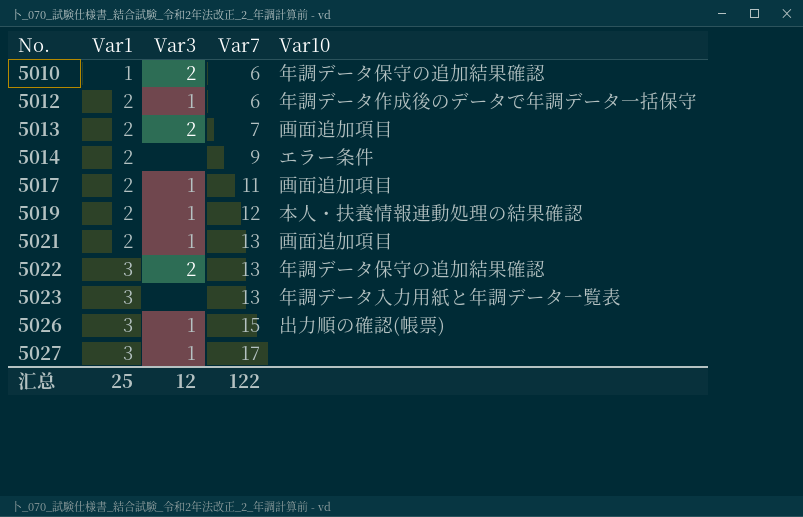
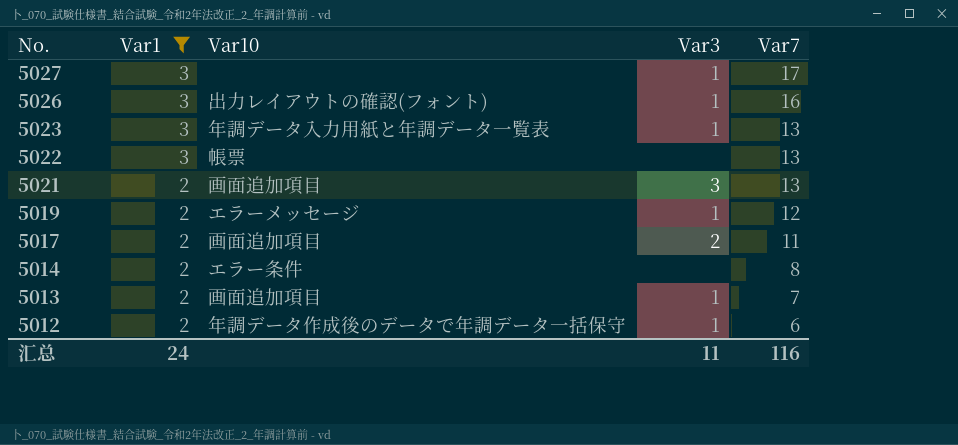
filter: none -> Var1 != 1
row order: No. ascending -> No. descending
column Var10 | position: 5 -> 3
5026 | Var10: 出力順の確認(帳票) -> 出力レイアウトの確認(フォント)
5026 | Var7: 15 -> 16
5023 | Var3: none -> 1
5022 | Var10: 年調データ保守の追加結果確認 -> 帳票
5022 | Var3: 2 -> none
5021 | Var3: 1 -> 3
5019 | Var10: 本人・扶養情報連動処理の結果確認 -> エラーメッセージ
5017 | Var3: 1 -> 2
5014 | Var7: 9 -> 8
5013 | Var3: 2 -> 1
汇总 | Var1: 25 -> 24
汇总 | Var3: 12 -> 11
汇总 | Var7: 122 -> 116

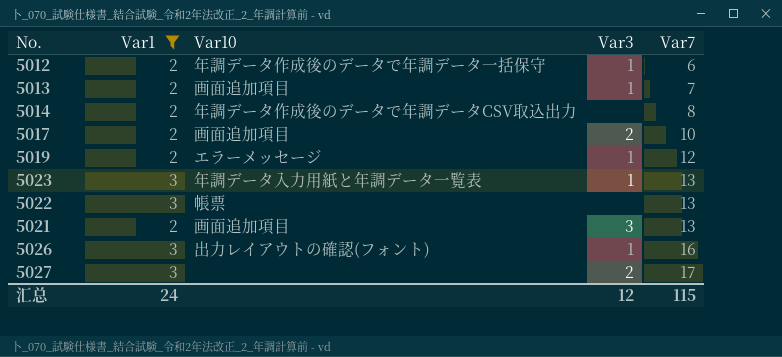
row order: No. descending -> Var7 ascending
5014 | Var10: エラー条件 -> 年調データ作成後のデータで年調データCSV取込出力
5017 | Var7: 11 -> 10
5027 | Var3: 1 -> 2
汇总 | Var3: 11 -> 12
汇总 | Var7: 116 -> 115

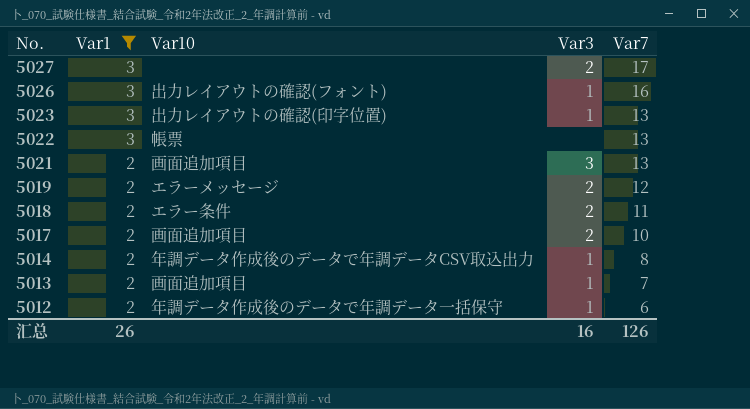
row order: Var7 ascending -> No. descending
5023 | Var10: 年調データ入力用紙と年調データ一覧表 -> 出力レイアウトの確認(印字位置)
5019 | Var3: 1 -> 2
row 5018: none -> 2 | エラー条件 | 2 | 11
5014 | Var3: none -> 1
汇总 | Var1: 24 -> 26
汇总 | Var3: 12 -> 16
汇总 | Var7: 115 -> 126

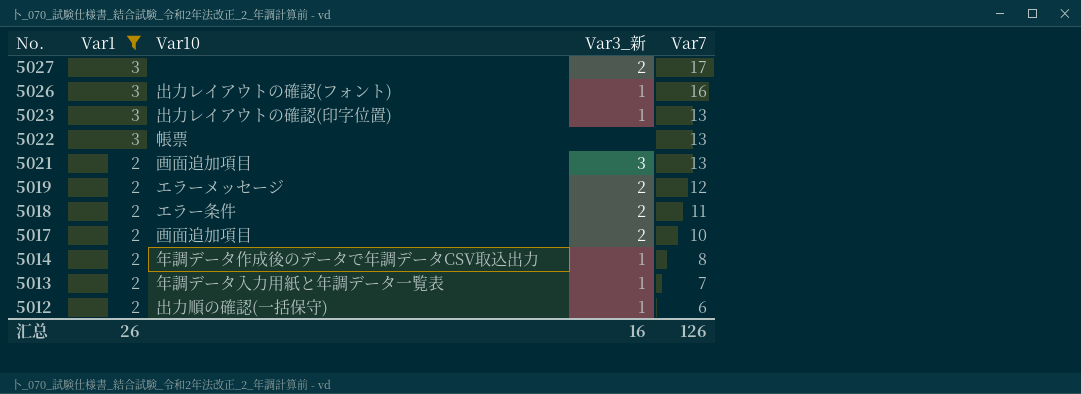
column name: Var3 -> Var3_新
5013 | Var10: 画面追加項目 -> 年調データ入力用紙と年調データ一覧表
5012 | Var10: 年調データ作成後のデータで年調データ一括保守 -> 出力順の確認(一括保守)

